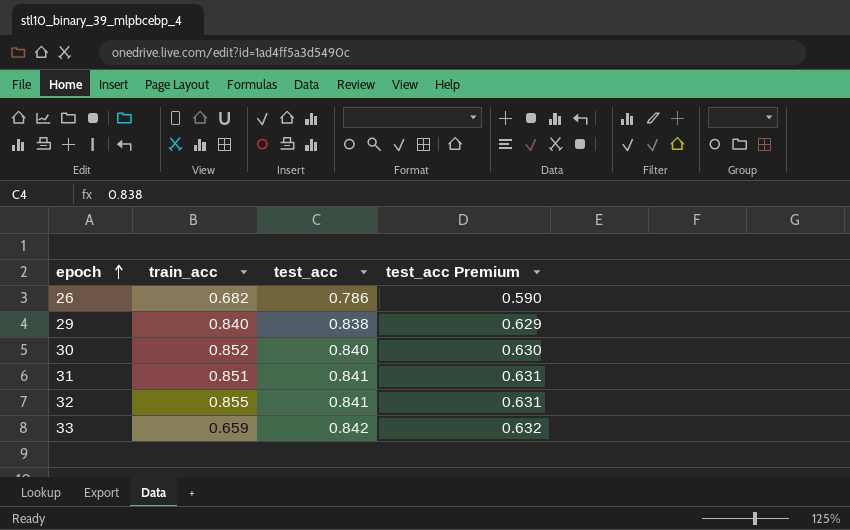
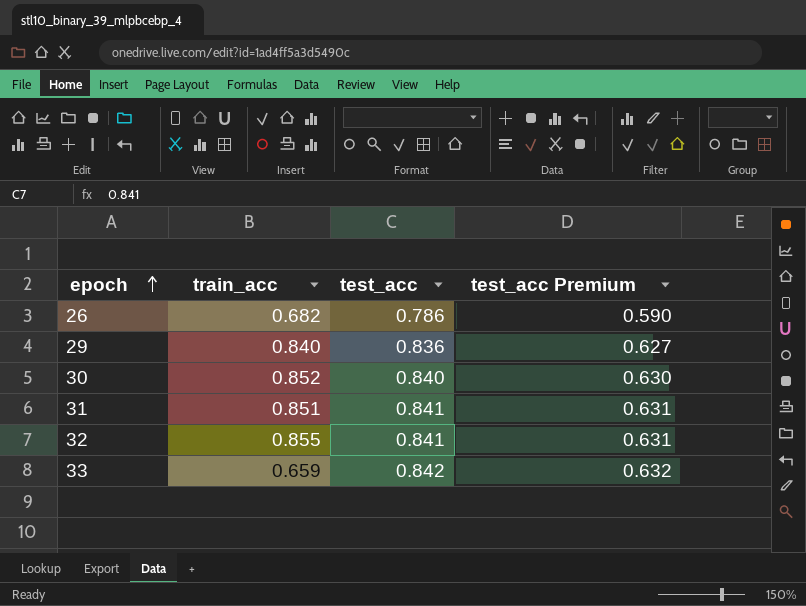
29 | test_acc: 0.838 -> 0.836
29 | test_acc Premium: 0.629 -> 0.627

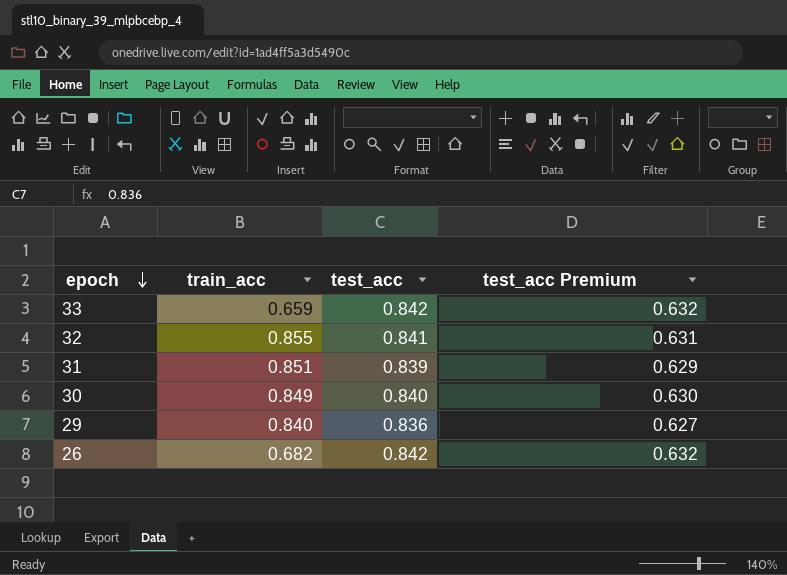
row order: epoch ascending -> epoch descending
31 | test_acc: 0.841 -> 0.839
31 | test_acc Premium: 0.631 -> 0.629
30 | train_acc: 0.852 -> 0.849
26 | test_acc: 0.786 -> 0.842
26 | test_acc Premium: 0.590 -> 0.632

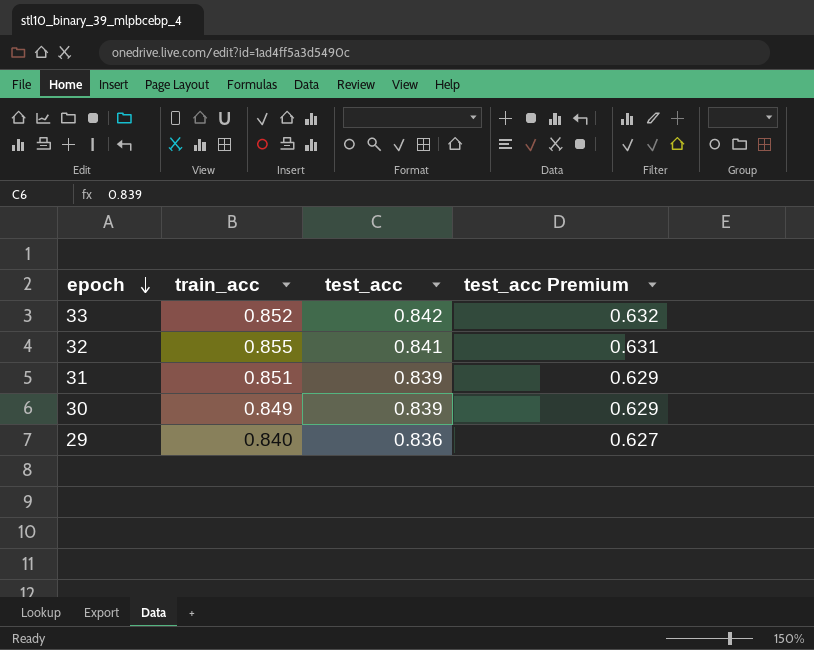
row 26: 0.682 | 0.842 | 0.632 -> none
33 | train_acc: 0.659 -> 0.852
30 | test_acc: 0.840 -> 0.839
30 | test_acc Premium: 0.630 -> 0.629

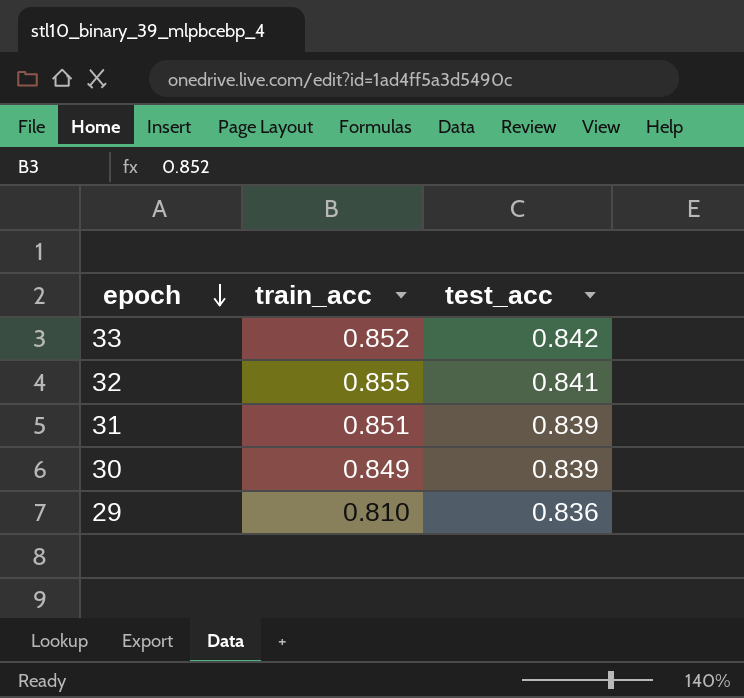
column test_acc Premium | formula: [test_acc] * 0.75 -> none
29 | train_acc: 0.840 -> 0.810

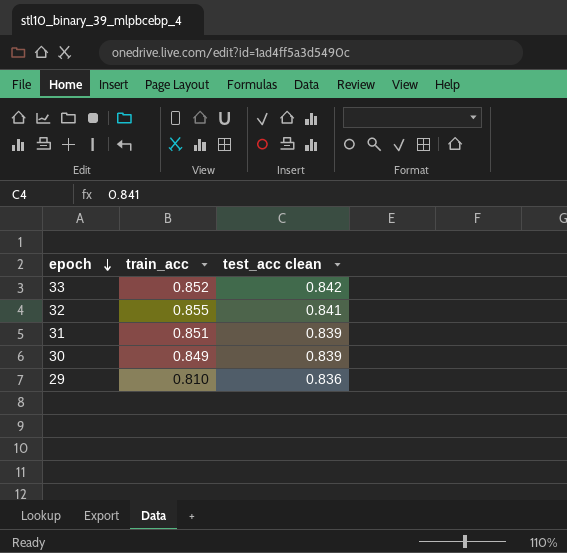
column name: test_acc -> test_acc clean

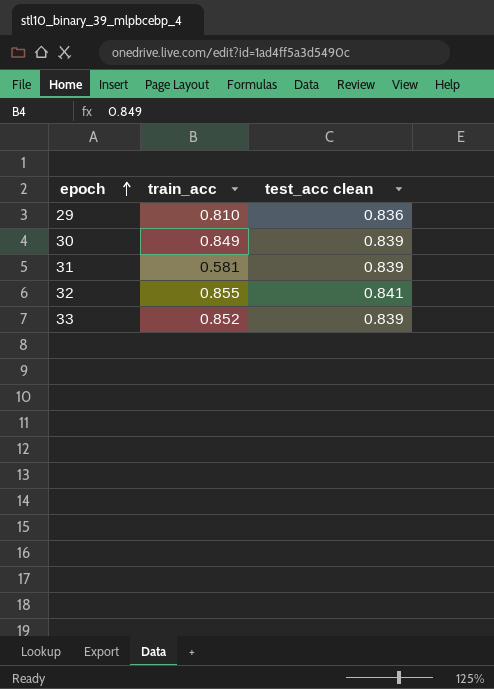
row order: epoch descending -> epoch ascending
31 | train_acc: 0.851 -> 0.581
33 | test_acc clean: 0.842 -> 0.839

